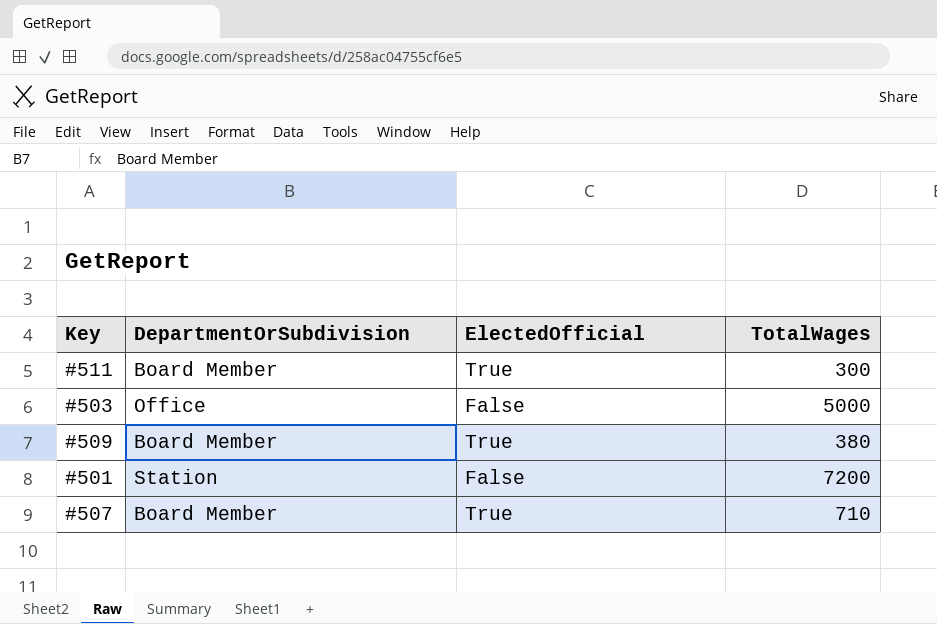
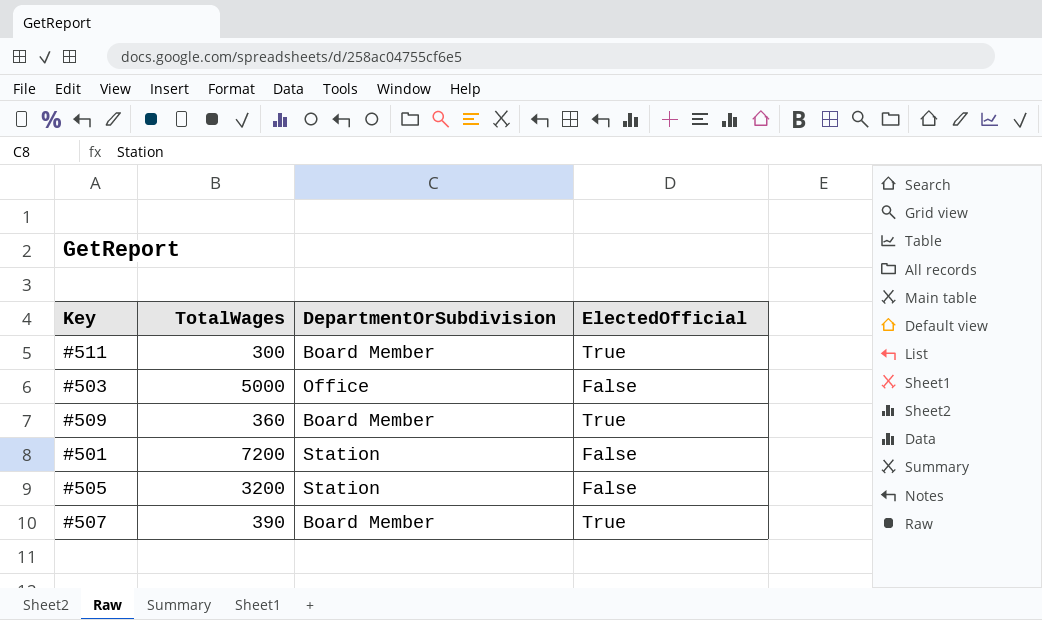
column TotalWages | position: 4 -> 2
#509 | TotalWages: 380 -> 360
row #505: none -> 3200 | Station | False
#507 | TotalWages: 710 -> 390

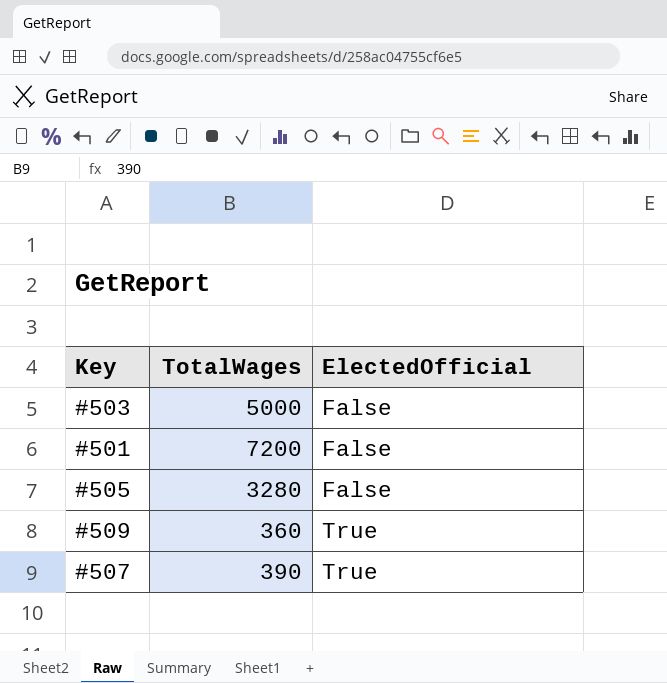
row order: none -> ElectedOfficial ascending
column DepartmentOrSubdivision | position: 3 -> none
row #511: 300 | Board Member | True -> none
#505 | TotalWages: 3200 -> 3280

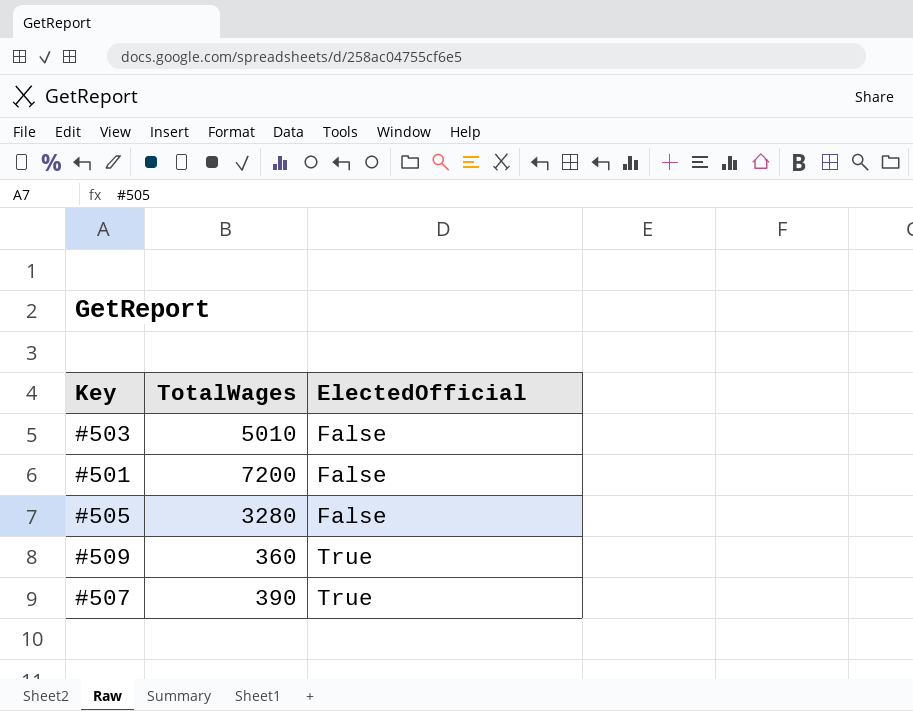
#503 | TotalWages: 5000 -> 5010

